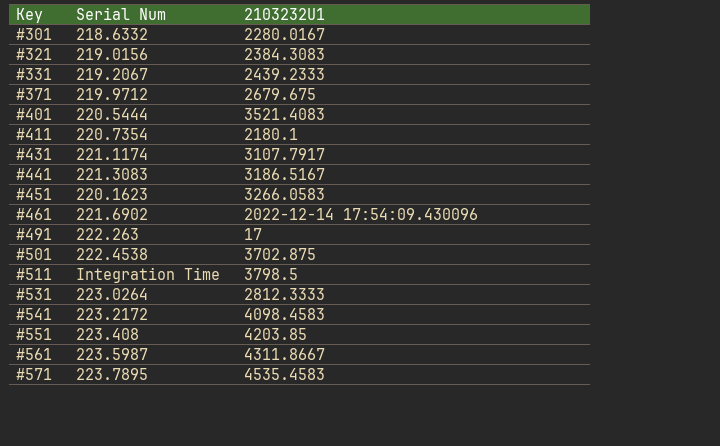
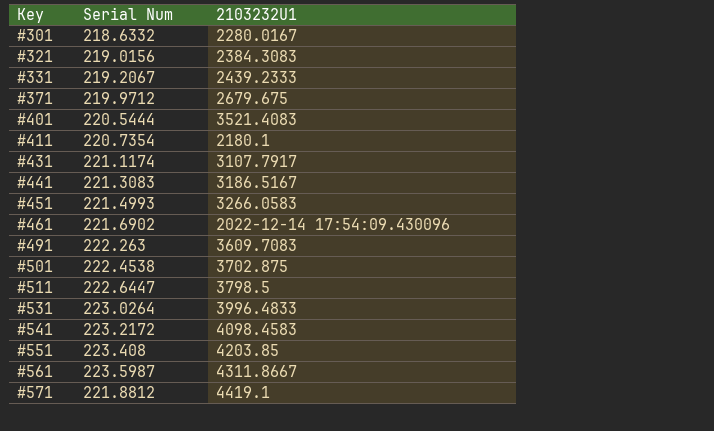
#451 | Serial Num: 220.1623 -> 221.4993
#491 | 2103232U1: 17 -> 3609.7083
#511 | Serial Num: Integration Time -> 222.6447
#531 | 2103232U1: 2812.3333 -> 3996.4833
#571 | Serial Num: 223.7895 -> 221.8812
#571 | 2103232U1: 4535.4583 -> 4419.1

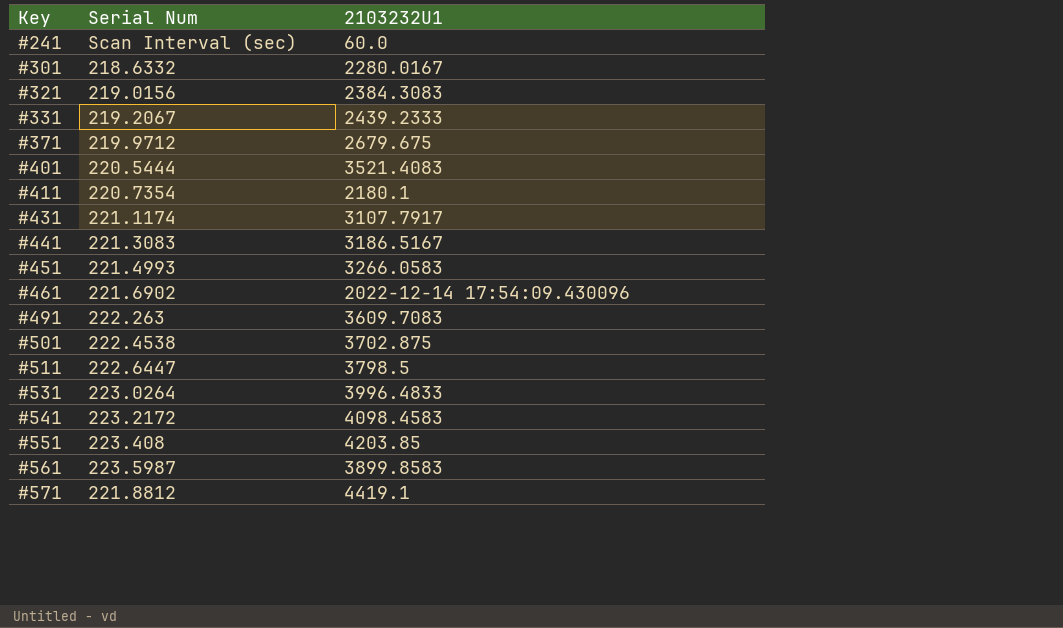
row #241: none -> Scan Interval (sec) | 60.0
#561 | 2103232U1: 4311.8667 -> 3899.8583

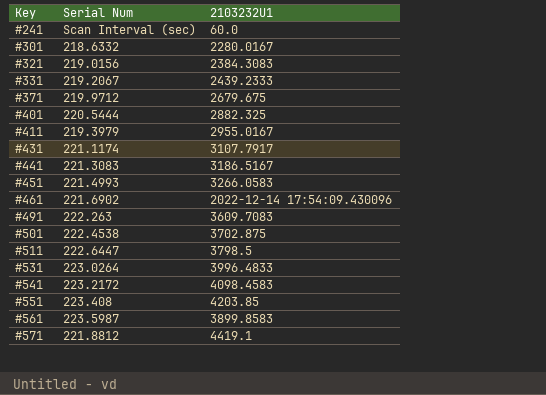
#401 | 2103232U1: 3521.4083 -> 2882.325
#411 | Serial Num: 220.7354 -> 219.3979
#411 | 2103232U1: 2180.1 -> 2955.0167

